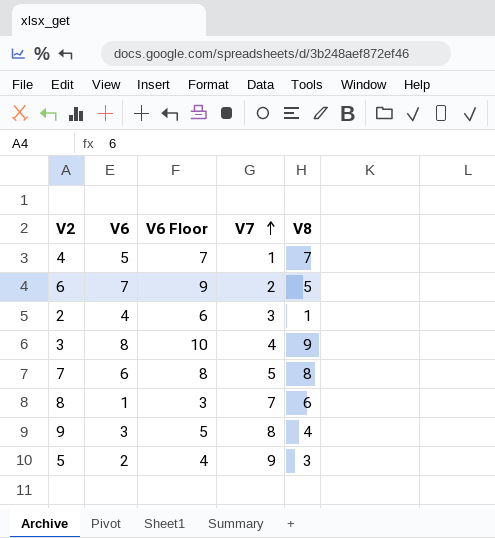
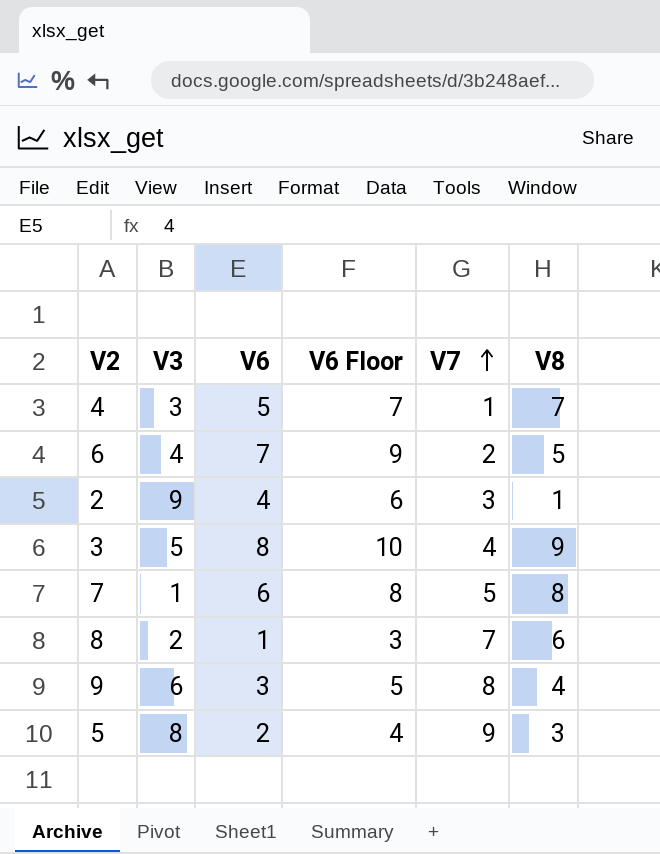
column V3 | position: none -> 2

